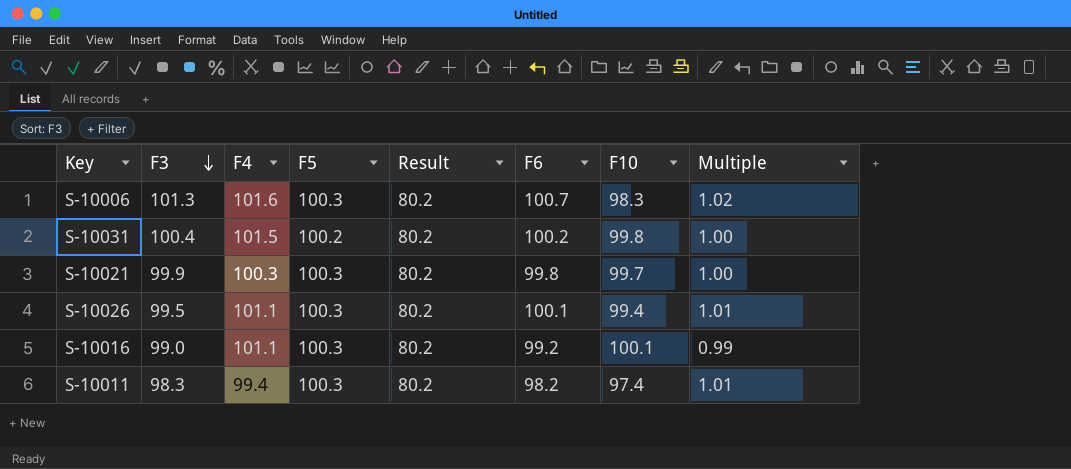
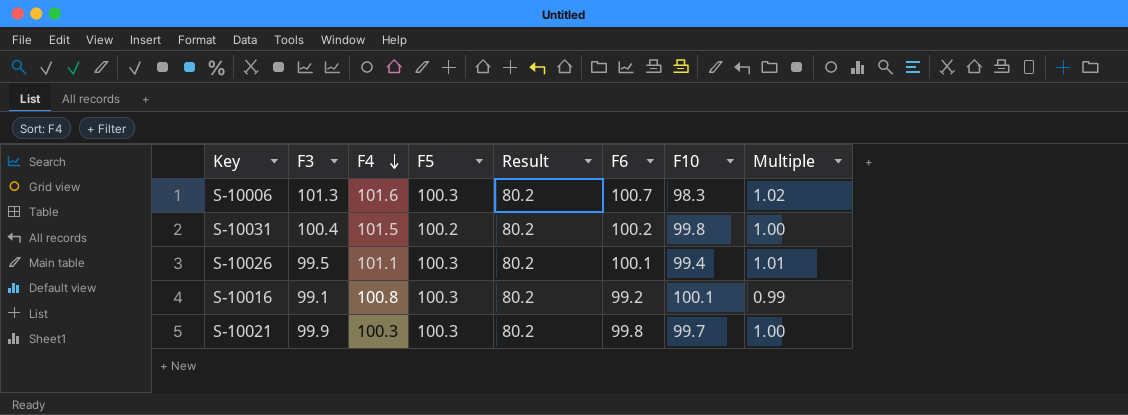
row order: F3 descending -> F4 descending
row S-10011: 98.3 | 99.4 | 100.3 | 80.2 | 98.2 | 97.4 | 1.01 -> none
S-10016 | F3: 99.0 -> 99.1
S-10016 | F4: 101.1 -> 100.8

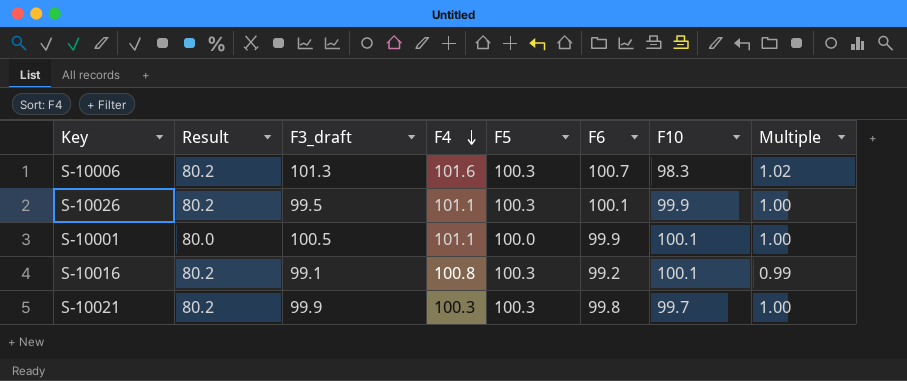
column Result | position: 5 -> 2
column name: F3 -> F3_draft
row S-10031: 100.4 | 101.5 | 100.2 | 80.2 | 100.2 | 99.8 | 1.00 -> none
S-10026 | F10: 99.4 -> 99.9
S-10026 | Multiple: 1.01 -> 1.00
row S-10001: none -> 80.0 | 100.5 | 101.1 | 100.0 | 99.9 | 100.1 | 1.00

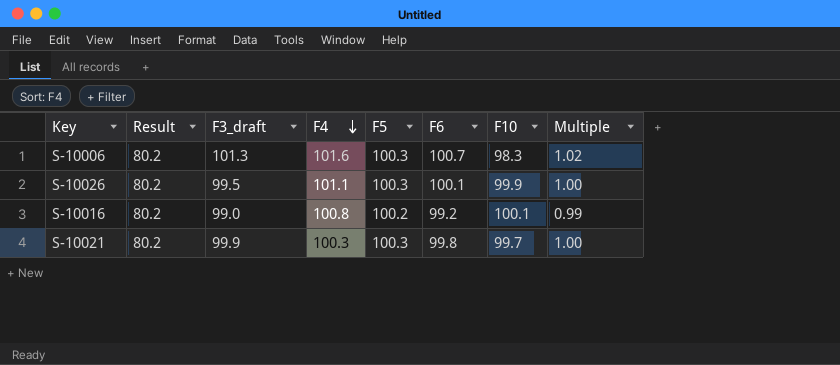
row S-10001: 80.0 | 100.5 | 101.1 | 100.0 | 99.9 | 100.1 | 1.00 -> none
S-10016 | F3_draft: 99.1 -> 99.0
S-10016 | F5: 100.3 -> 100.2

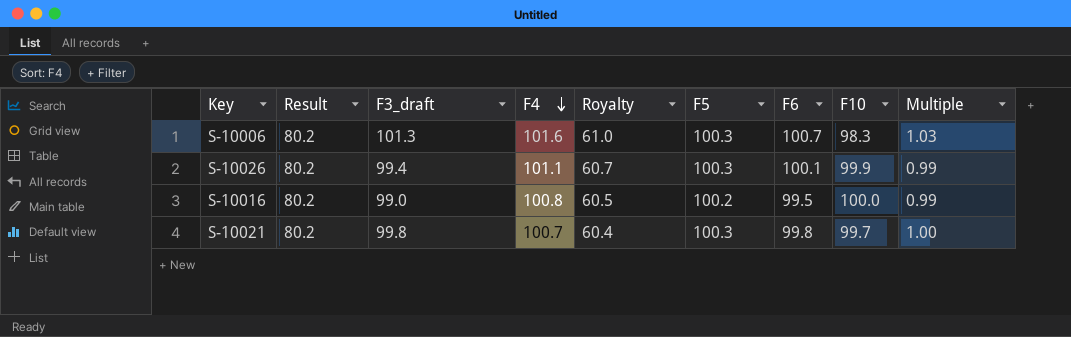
column Royalty | formula: none -> [F4] * 0.6
column Multiple | formula: [F6] / [F10] -> [F3_draft] / [F10]
S-10026 | F3_draft: 99.5 -> 99.4
S-10016 | F6: 99.2 -> 99.5
S-10016 | F10: 100.1 -> 100.0
S-10021 | F3_draft: 99.9 -> 99.8
S-10021 | F4: 100.3 -> 100.7

